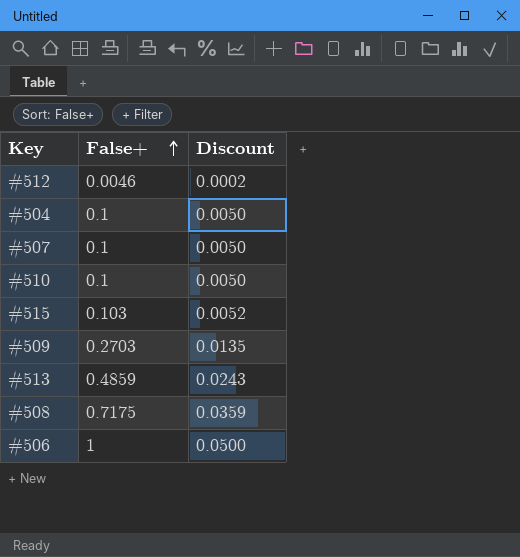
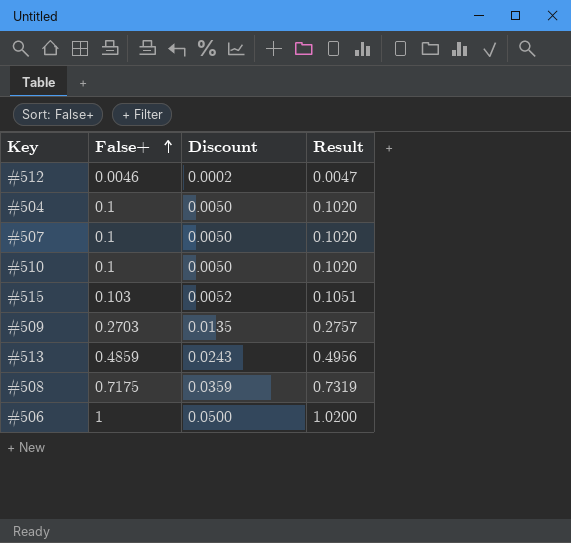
column Result | formula: none -> [False+] * 1.02

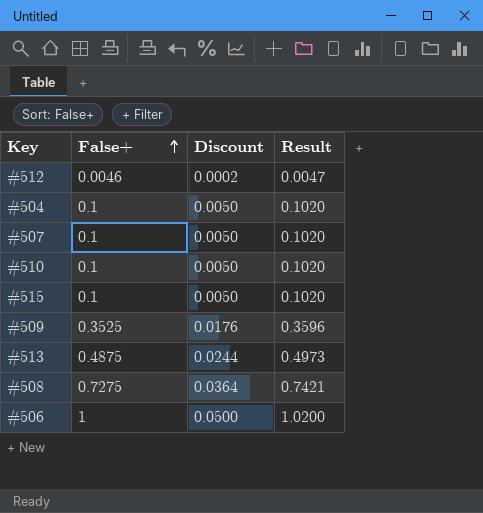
#515 | False+: 0.103 -> 0.1
#515 | Discount: 0.0052 -> 0.0050
#515 | Result: 0.1051 -> 0.1020
#509 | False+: 0.2703 -> 0.3525
#509 | Discount: 0.0135 -> 0.0176
#509 | Result: 0.2757 -> 0.3596
#513 | False+: 0.4859 -> 0.4875
#513 | Discount: 0.0243 -> 0.0244
#513 | Result: 0.4956 -> 0.4973
#508 | False+: 0.7175 -> 0.7275
#508 | Discount: 0.0359 -> 0.0364
#508 | Result: 0.7319 -> 0.7421

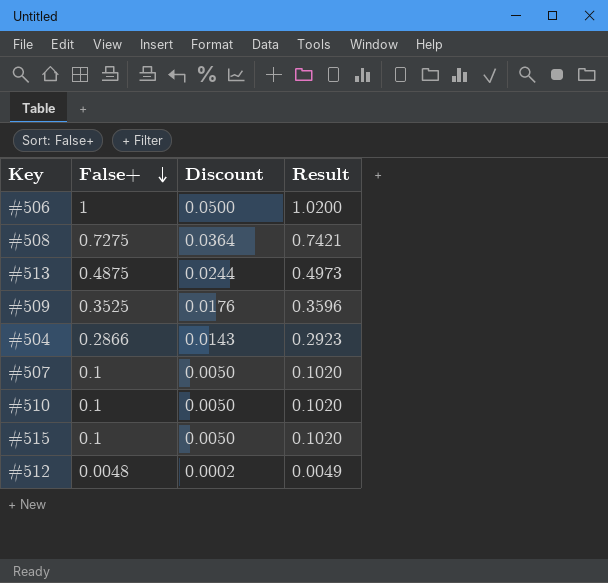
row order: False+ ascending -> False+ descending
#504 | False+: 0.1 -> 0.2866
#504 | Discount: 0.0050 -> 0.0143
#504 | Result: 0.1020 -> 0.2923
#512 | False+: 0.0046 -> 0.0048
#512 | Result: 0.0047 -> 0.0049

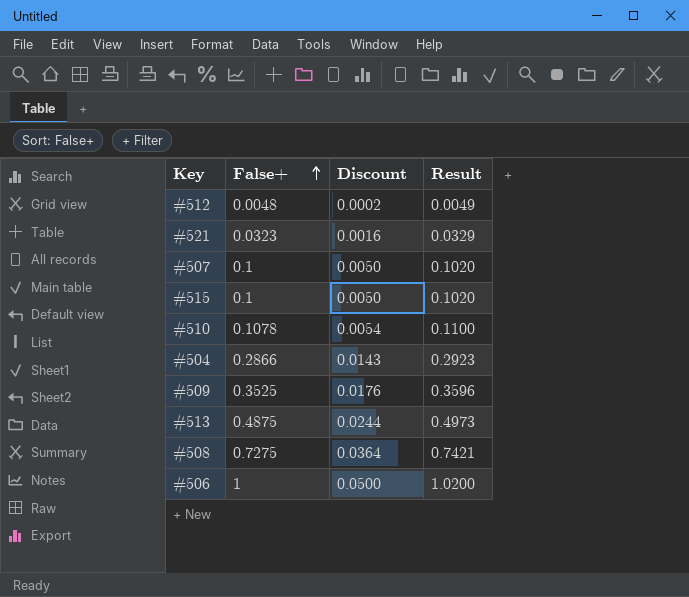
row order: False+ descending -> False+ ascending
row #521: none -> 0.0323 | 0.0016 | 0.0329
#510 | False+: 0.1 -> 0.1078
#510 | Discount: 0.0050 -> 0.0054
#510 | Result: 0.1020 -> 0.1100

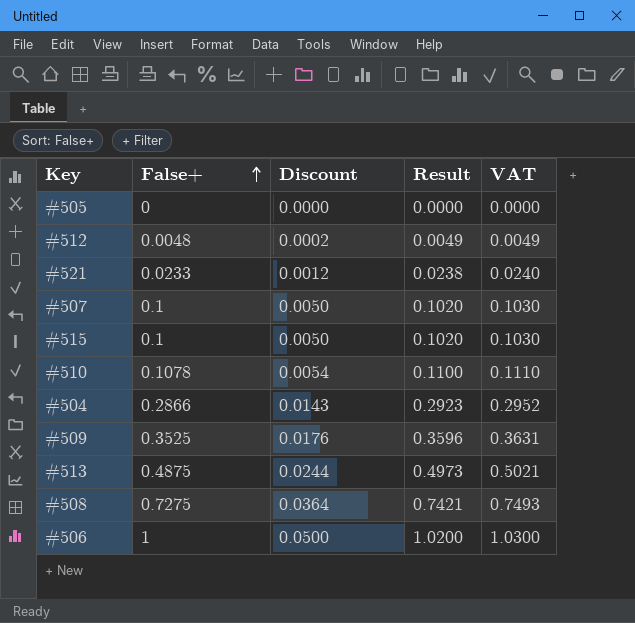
column VAT | formula: none -> [False+] * 1.03
row #505: none -> 0 | 0.0000 | 0.0000 | 0.0000
#521 | False+: 0.0323 -> 0.0233
#521 | Discount: 0.0016 -> 0.0012
#521 | Result: 0.0329 -> 0.0238

